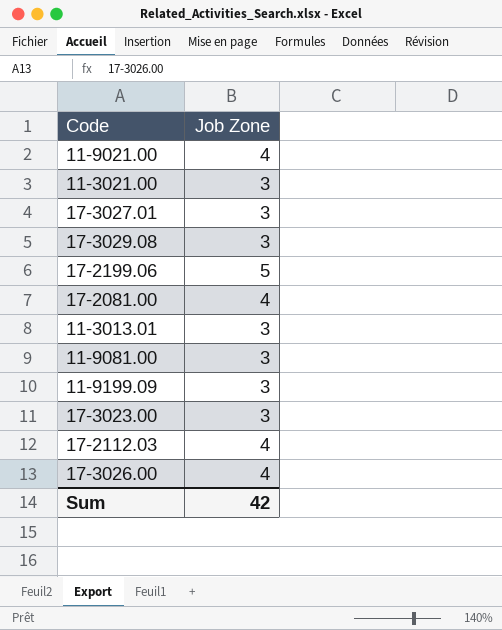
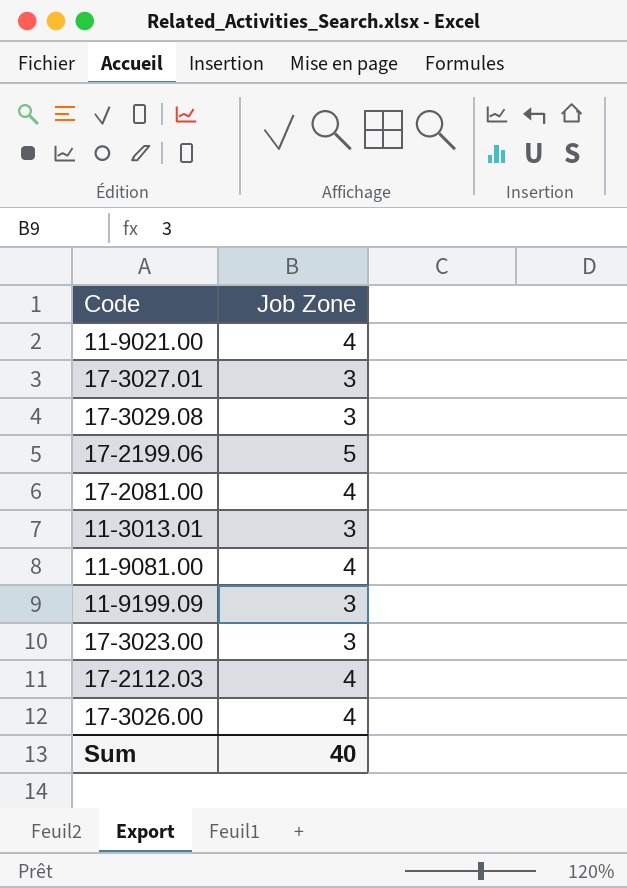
row 11-3021.00: 3 -> none
11-9081.00 | Job Zone: 3 -> 4
Sum | Job Zone: 42 -> 40

